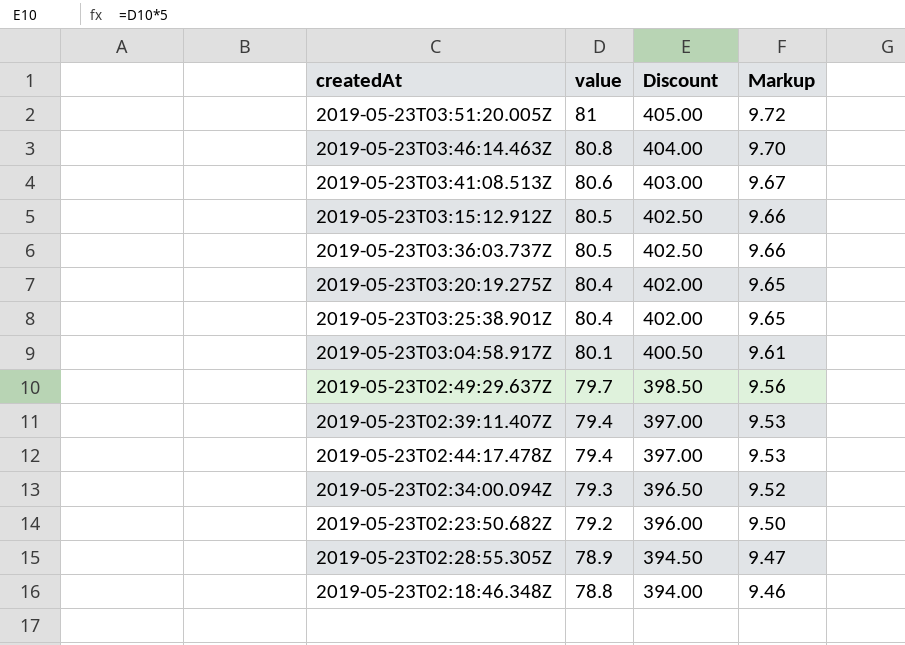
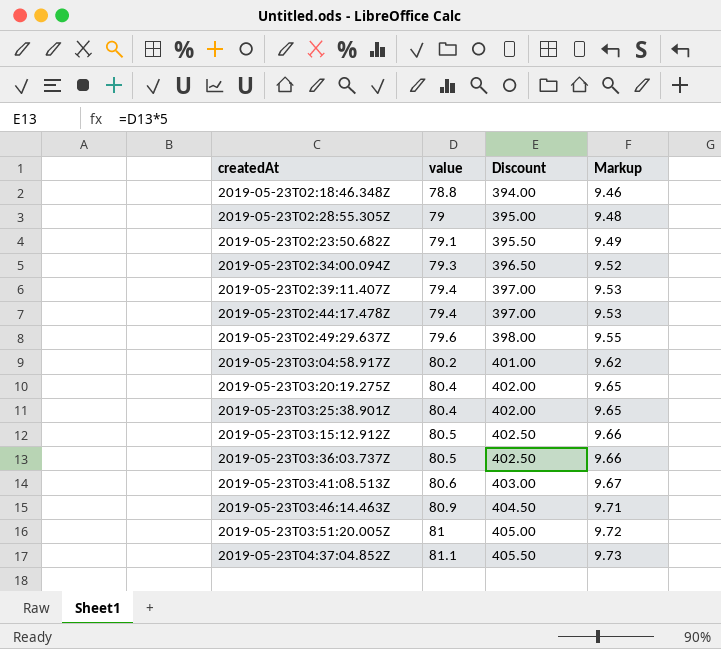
row order: value descending -> value ascending
2019-05-23T02:28:55.305Z | value: 78.9 -> 79
2019-05-23T02:28:55.305Z | Discount: 394.50 -> 395.00
2019-05-23T02:28:55.305Z | Markup: 9.47 -> 9.48
2019-05-23T02:23:50.682Z | value: 79.2 -> 79.1
2019-05-23T02:23:50.682Z | Discount: 396.00 -> 395.50
2019-05-23T02:23:50.682Z | Markup: 9.50 -> 9.49
2019-05-23T02:49:29.637Z | value: 79.7 -> 79.6
2019-05-23T02:49:29.637Z | Discount: 398.50 -> 398.00
2019-05-23T02:49:29.637Z | Markup: 9.56 -> 9.55
2019-05-23T03:04:58.917Z | value: 80.1 -> 80.2
2019-05-23T03:04:58.917Z | Discount: 400.50 -> 401.00
2019-05-23T03:04:58.917Z | Markup: 9.61 -> 9.62
2019-05-23T03:46:14.463Z | value: 80.8 -> 80.9
2019-05-23T03:46:14.463Z | Discount: 404.00 -> 404.50
2019-05-23T03:46:14.463Z | Markup: 9.70 -> 9.71
row 2019-05-23T04:37:04.852Z: none -> 81.1 | 405.50 | 9.73

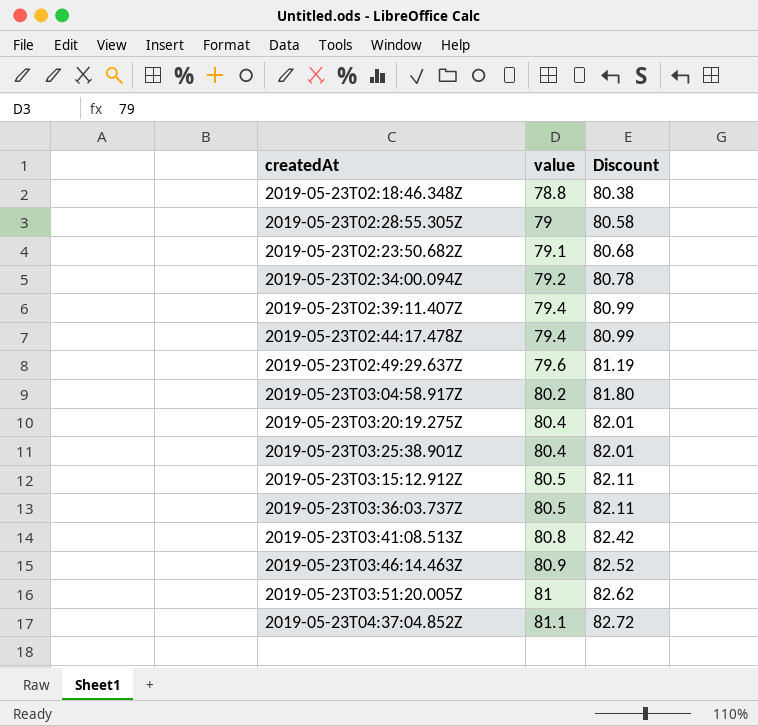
column Markup | formula: [value] * 0.12 -> none
column Discount | formula: [value] * 5 -> [value] * 1.02
2019-05-23T02:34:00.094Z | value: 79.3 -> 79.2
2019-05-23T03:41:08.513Z | value: 80.6 -> 80.8

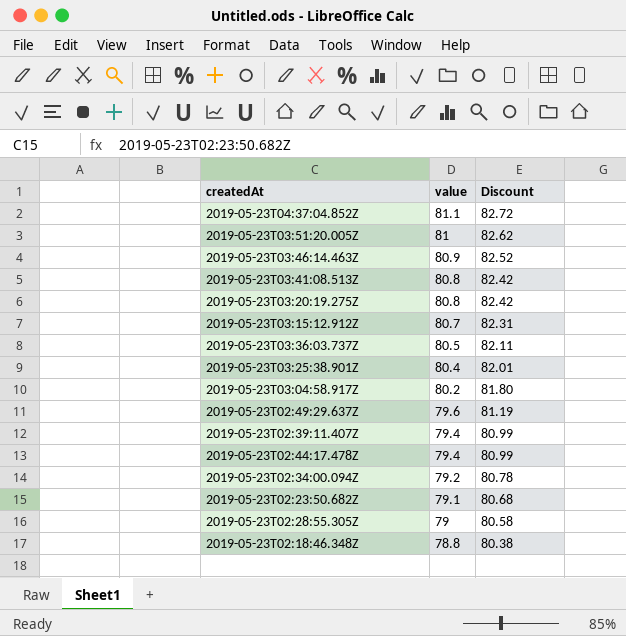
row order: value ascending -> value descending
2019-05-23T03:20:19.275Z | value: 80.4 -> 80.8
2019-05-23T03:20:19.275Z | Discount: 82.01 -> 82.42
2019-05-23T03:15:12.912Z | value: 80.5 -> 80.7
2019-05-23T03:15:12.912Z | Discount: 82.11 -> 82.31

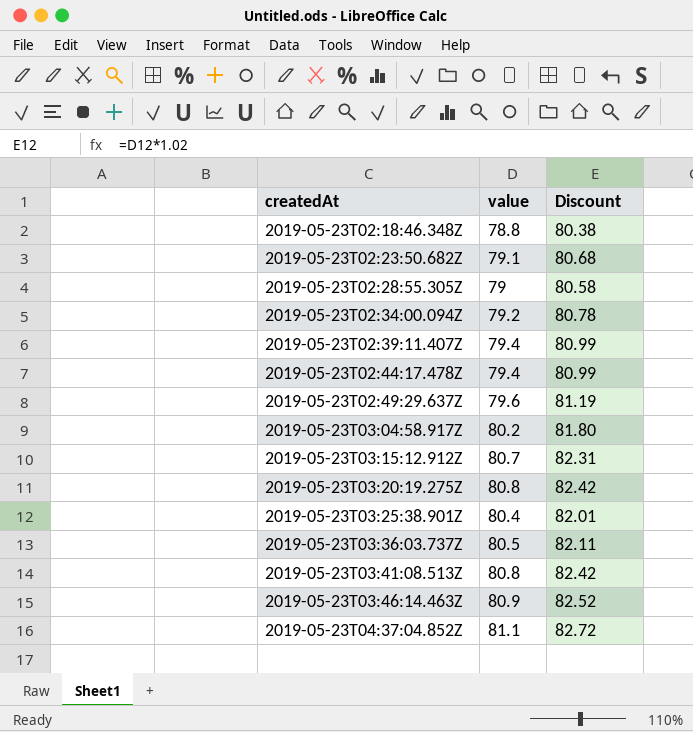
row order: value descending -> createdAt ascending
row 2019-05-23T03:51:20.005Z: 81 | 82.62 -> none

